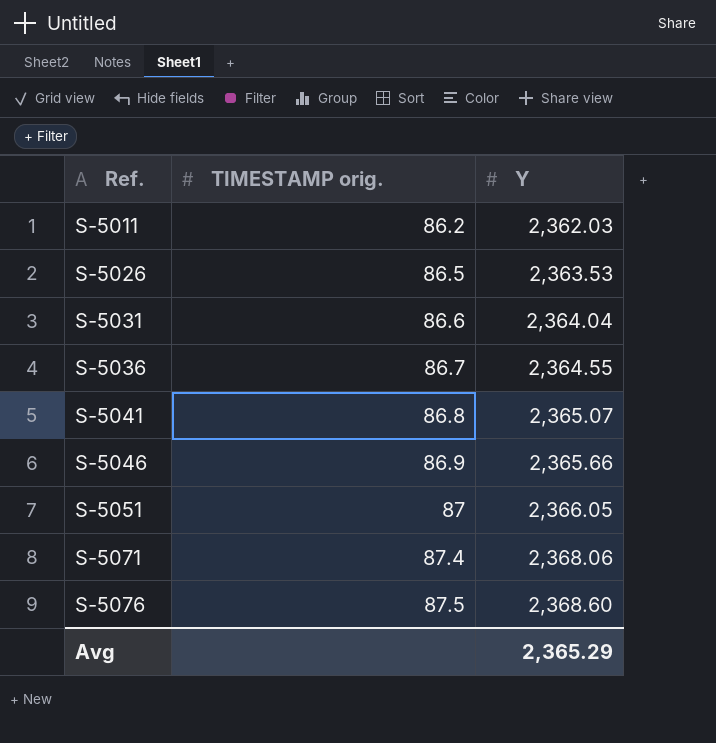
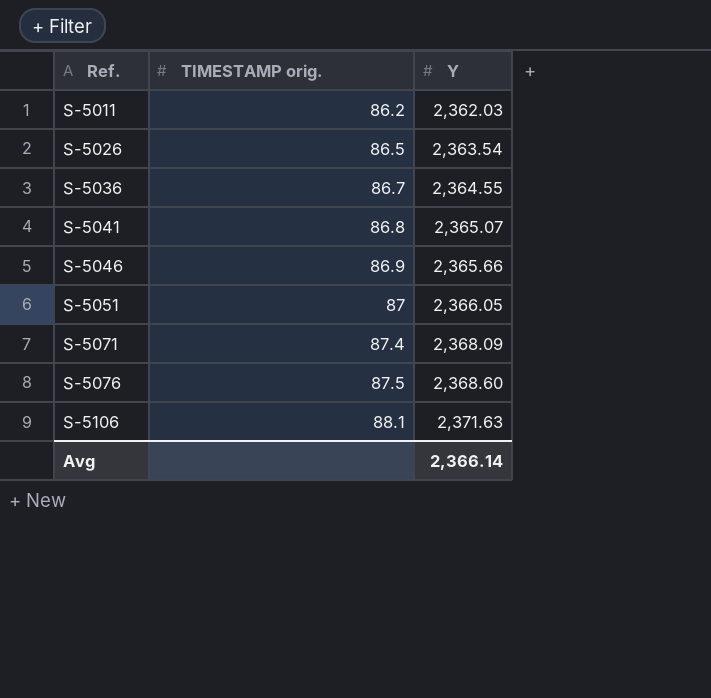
row S-5031: 86.6 | 2,364.04 -> none
S-5026 | Y: 2,363.53 -> 2,363.54
S-5071 | Y: 2,368.06 -> 2,368.09
row S-5106: none -> 88.1 | 2,371.63
Avg | Y: 2,365.29 -> 2,366.14

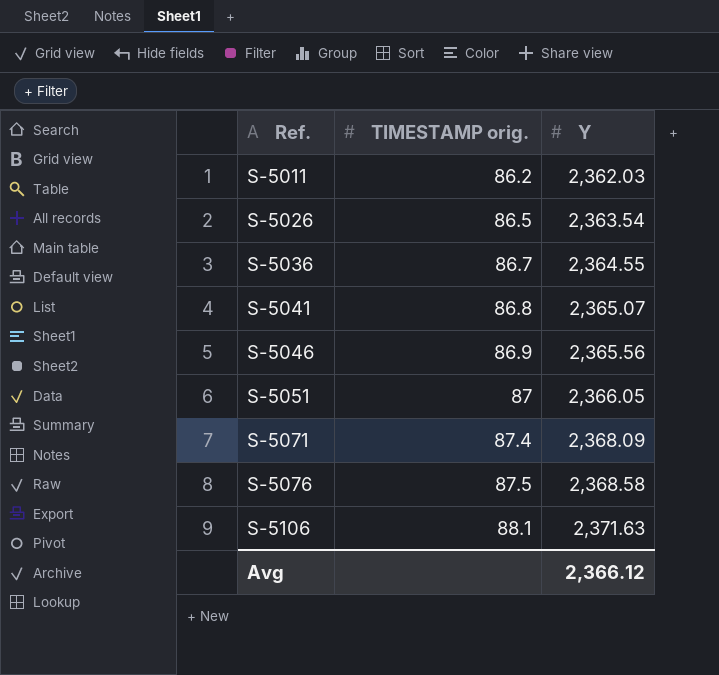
S-5046 | Y: 2,365.66 -> 2,365.56
S-5076 | Y: 2,368.60 -> 2,368.58
Avg | Y: 2,366.14 -> 2,366.12

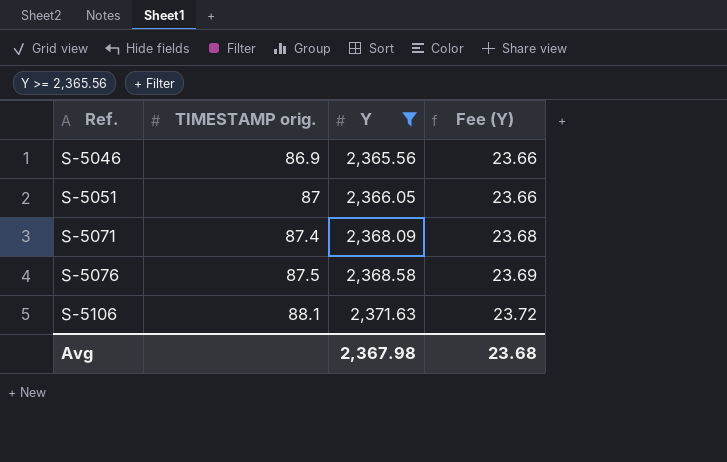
filter: none -> Y >= 2,365.56
column Fee (Y) | formula: none -> [Y] * 0.01
Avg | Y: 2,366.12 -> 2,367.98

